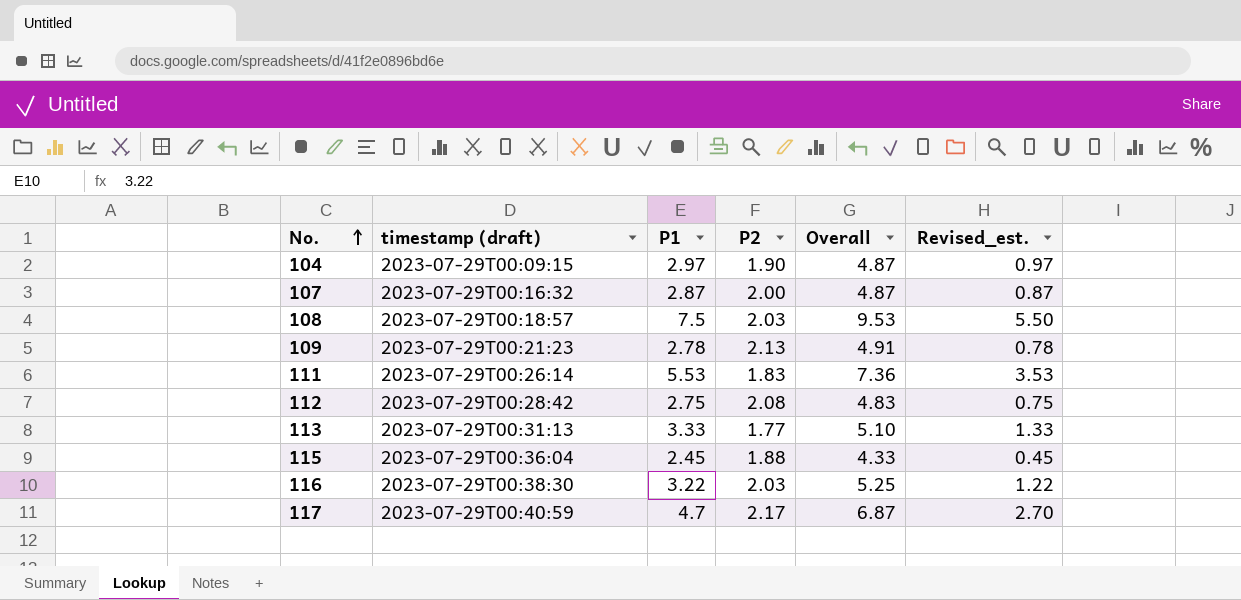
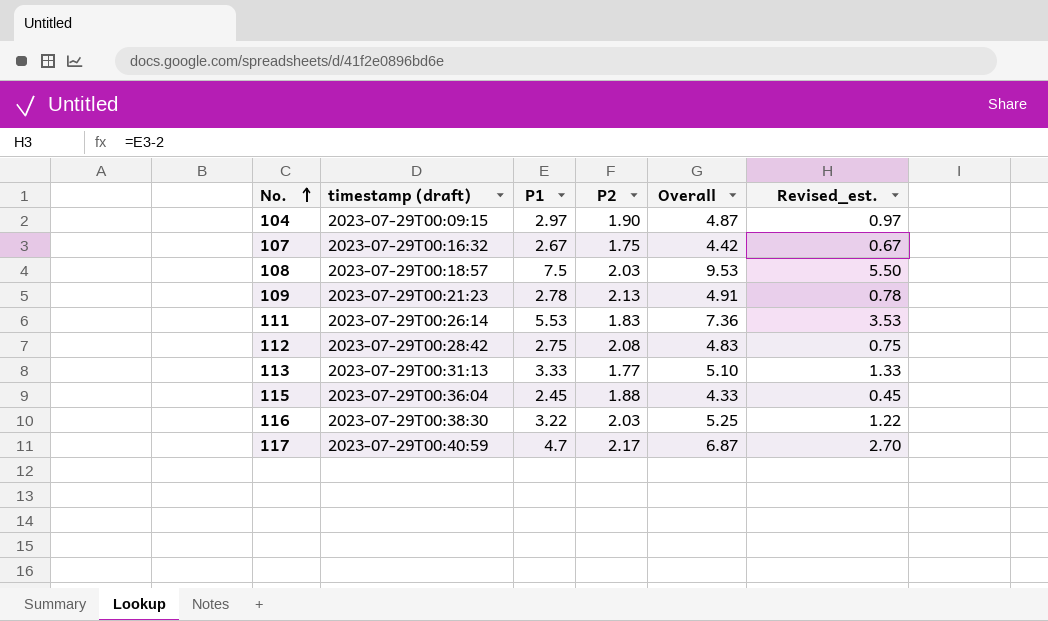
107 | P1: 2.87 -> 2.67
107 | P2: 2.00 -> 1.75
107 | Overall: 4.87 -> 4.42
107 | Revised_est.: 0.87 -> 0.67

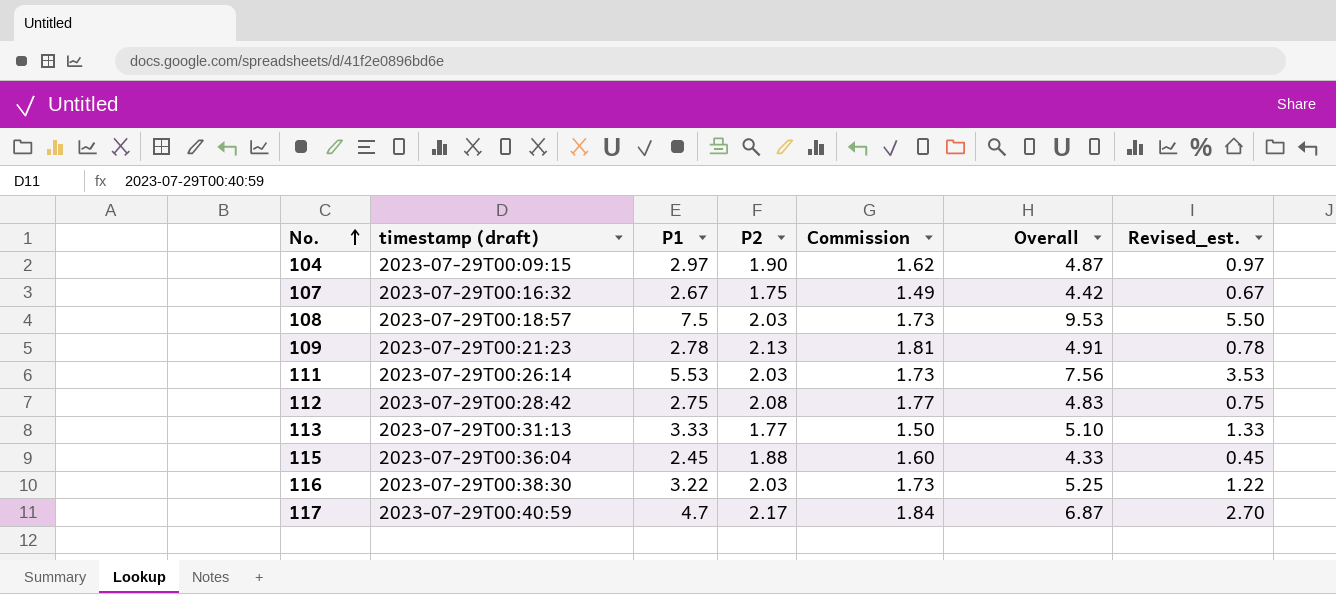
column Commission | formula: none -> [P2] * 0.85
111 | P2: 1.83 -> 2.03
111 | Overall: 7.36 -> 7.56

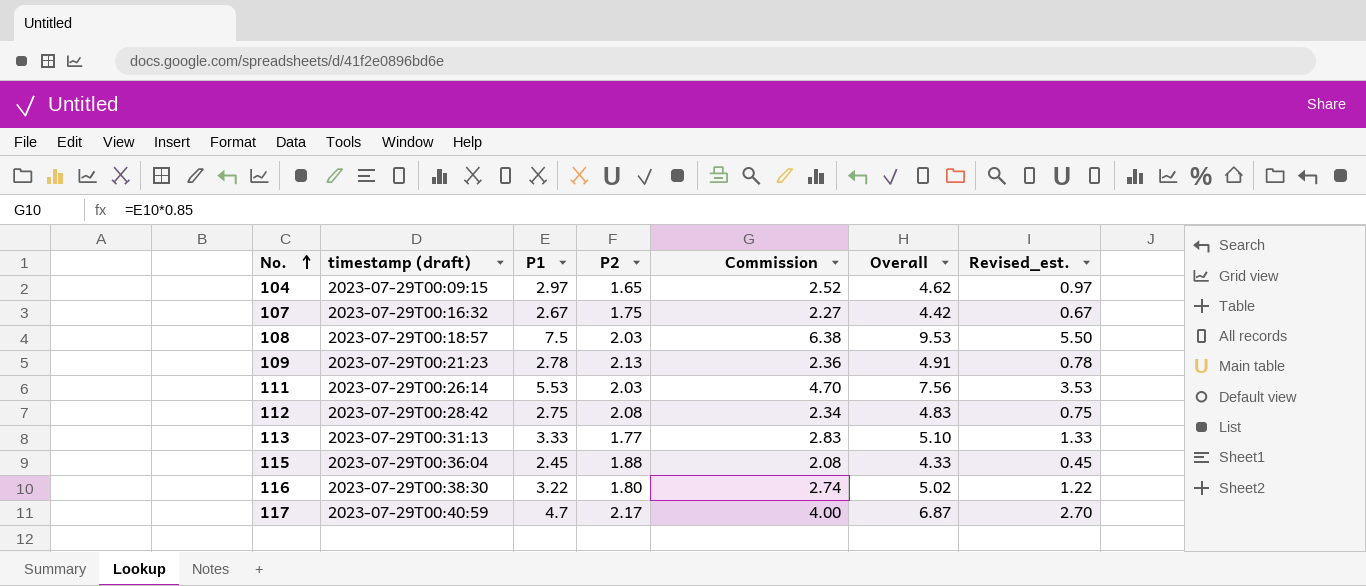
column Commission | formula: [P2] * 0.85 -> [P1] * 0.85
104 | P2: 1.90 -> 1.65
104 | Overall: 4.87 -> 4.62
116 | P2: 2.03 -> 1.80
116 | Overall: 5.25 -> 5.02

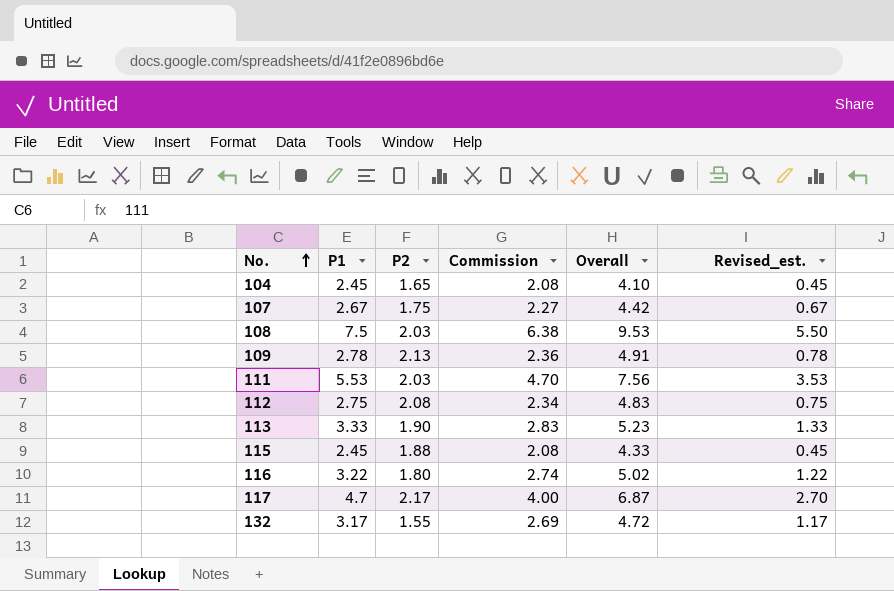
column timestamp (draft) | position: 2 -> none
104 | P1: 2.97 -> 2.45
104 | Commission: 2.52 -> 2.08
104 | Overall: 4.62 -> 4.10
104 | Revised_est.: 0.97 -> 0.45
113 | P2: 1.77 -> 1.90
113 | Overall: 5.10 -> 5.23
row 132: none -> 3.17 | 1.55 | 2.69 | 4.72 | 1.17

